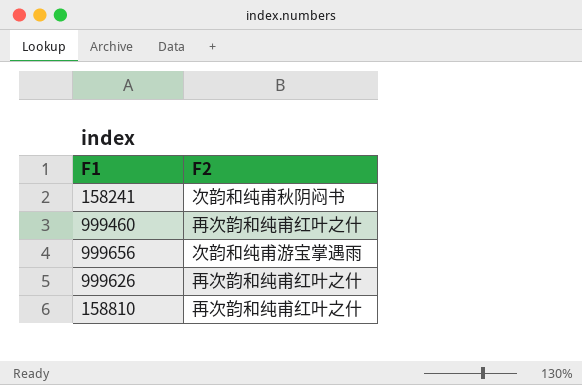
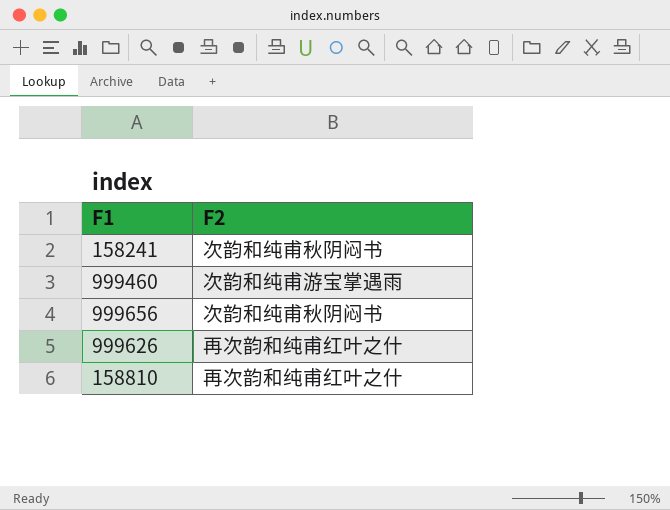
999460 | F2: 再次韵和纯甫红叶之什 -> 次韵和纯甫游宝掌遇雨
999656 | F2: 次韵和纯甫游宝掌遇雨 -> 次韵和纯甫秋阴闷书

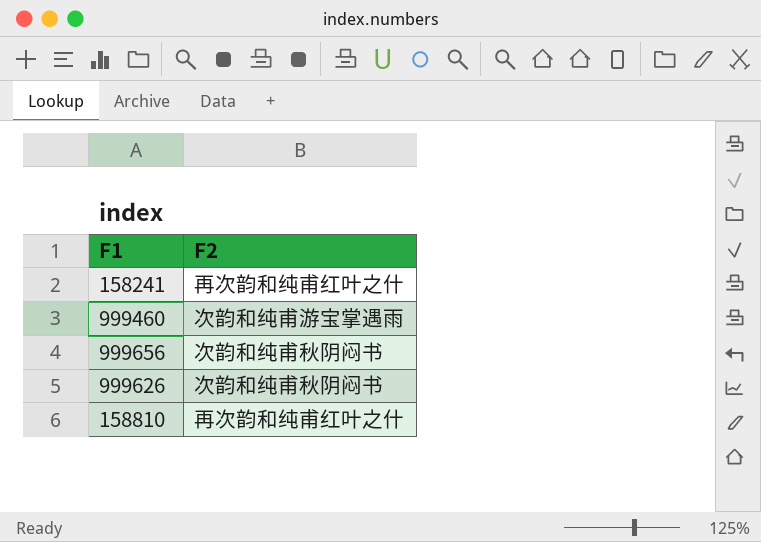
158241 | F2: 次韵和纯甫秋阴闷书 -> 再次韵和纯甫红叶之什
999626 | F2: 再次韵和纯甫红叶之什 -> 次韵和纯甫秋阴闷书

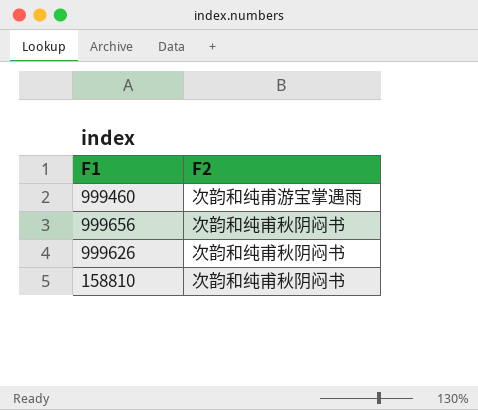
row 158241: 再次韵和纯甫红叶之什 -> none
158810 | F2: 再次韵和纯甫红叶之什 -> 次韵和纯甫秋阴闷书

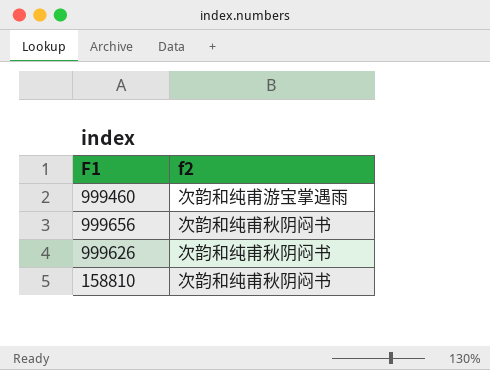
column name: F2 -> f2

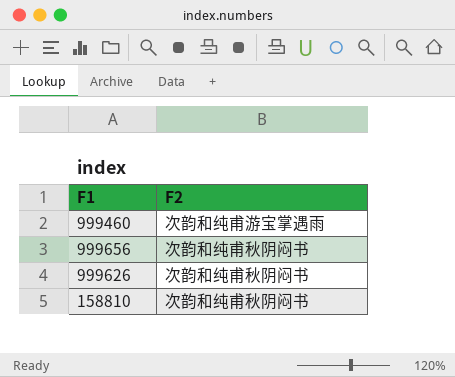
column name: f2 -> F2

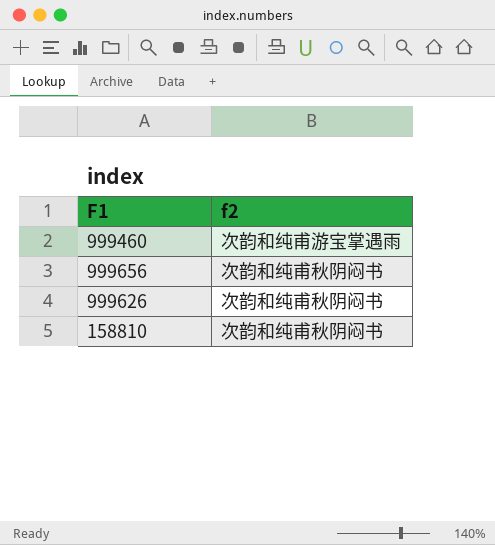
column name: F2 -> f2

